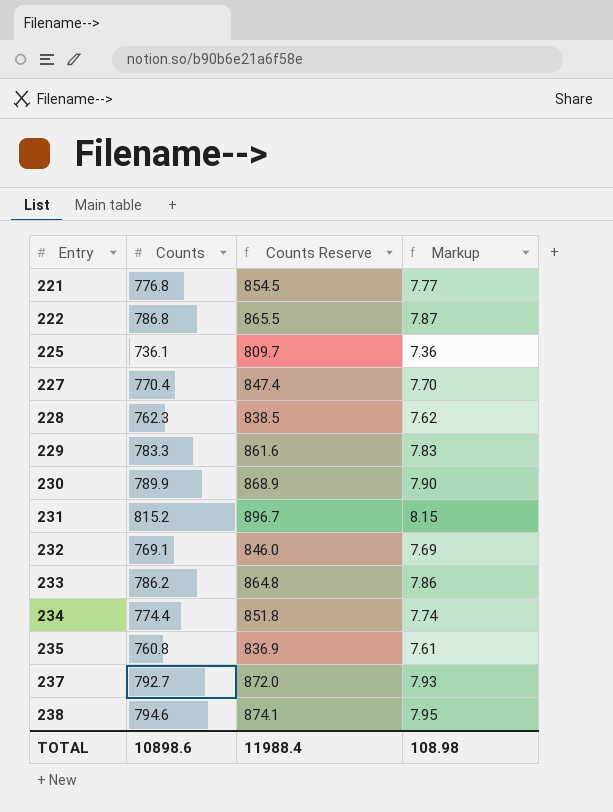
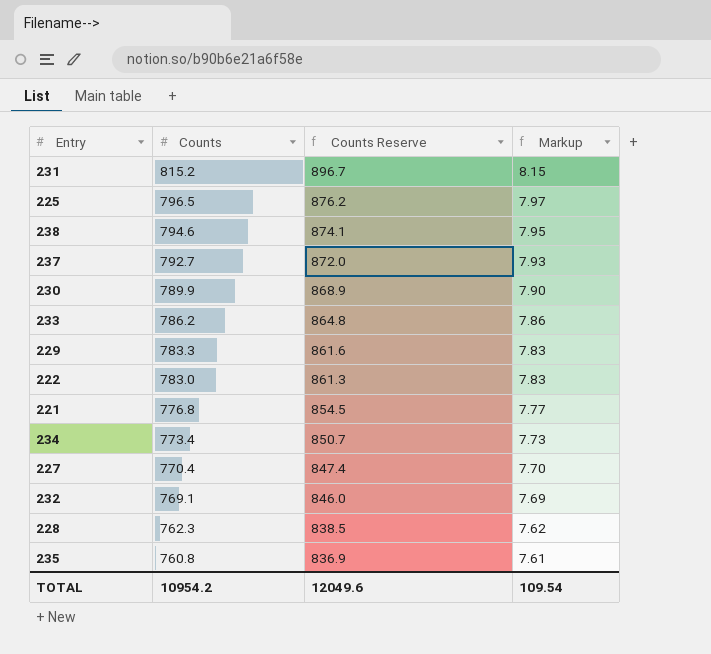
row order: Entry ascending -> Counts descending
225 | Counts: 736.1 -> 796.5
225 | Counts Reserve: 809.7 -> 876.2
225 | Markup: 7.36 -> 7.97
222 | Counts: 786.8 -> 783.0
222 | Counts Reserve: 865.5 -> 861.3
222 | Markup: 7.87 -> 7.83
234 | Counts: 774.4 -> 773.4
234 | Counts Reserve: 851.8 -> 850.7
234 | Markup: 7.74 -> 7.73
TOTAL | Counts: 10898.6 -> 10954.2
TOTAL | Counts Reserve: 11988.4 -> 12049.6
TOTAL | Markup: 108.98 -> 109.54

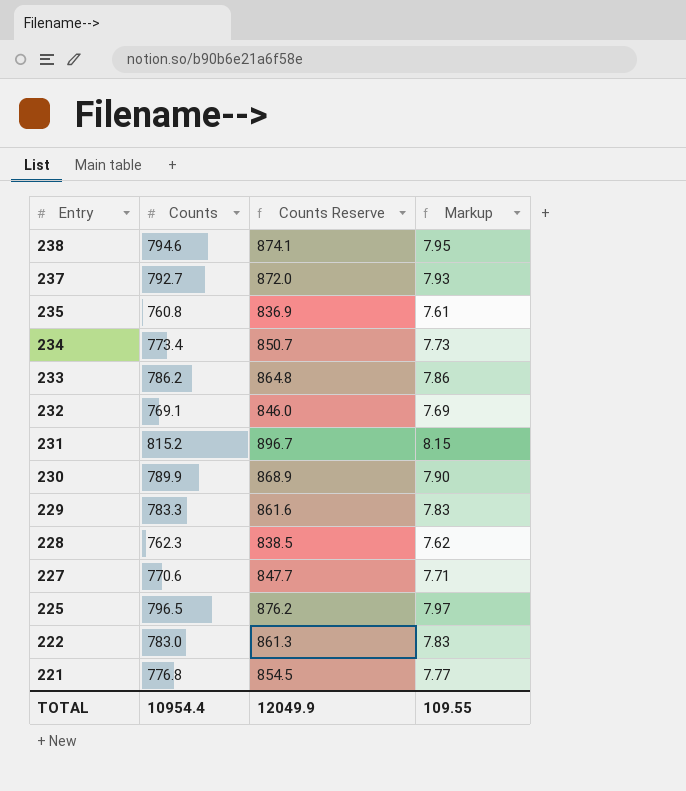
row order: Counts descending -> Entry descending
227 | Counts: 770.4 -> 770.6
227 | Counts Reserve: 847.4 -> 847.7
227 | Markup: 7.70 -> 7.71
TOTAL | Counts: 10954.2 -> 10954.4
TOTAL | Counts Reserve: 12049.6 -> 12049.9
TOTAL | Markup: 109.54 -> 109.55

